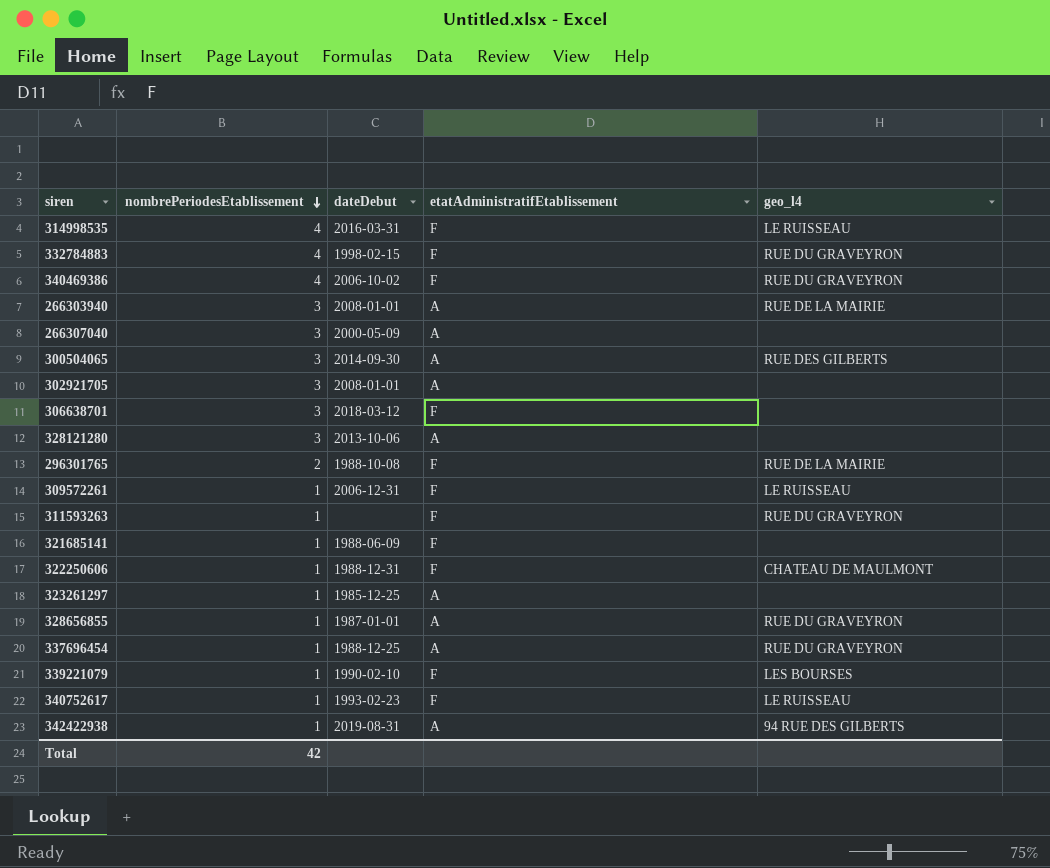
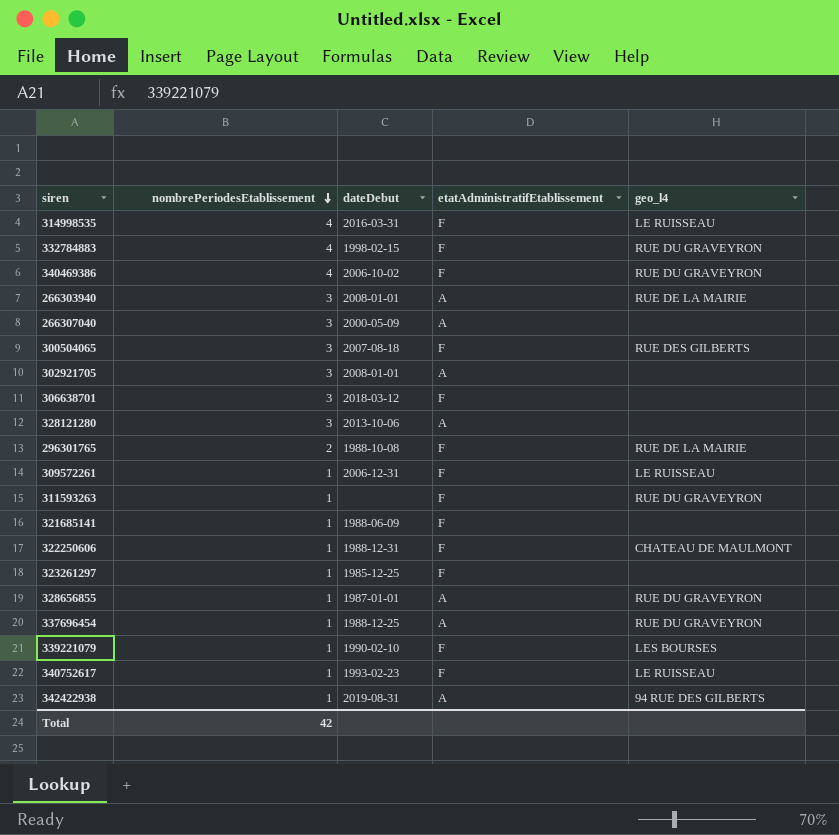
300504065 | dateDebut: 2014-09-30 -> 2007-08-18
300504065 | etatAdministratifEtablissement: A -> F
323261297 | etatAdministratifEtablissement: A -> F

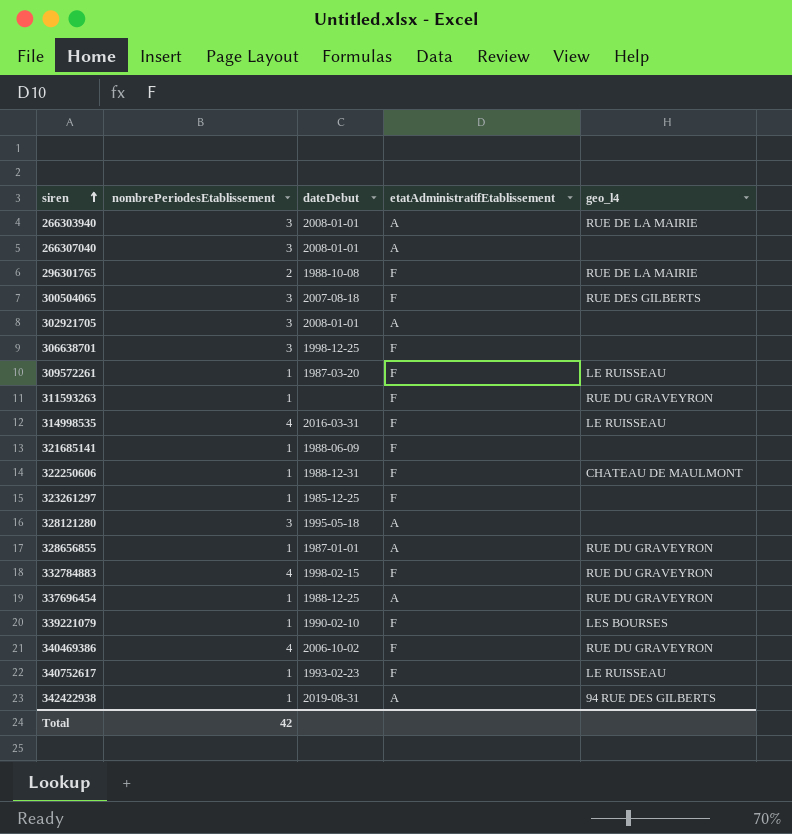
row order: nombrePeriodesEtablissement descending -> siren ascending
266307040 | dateDebut: 2000-05-09 -> 2008-01-01
306638701 | dateDebut: 2018-03-12 -> 1998-12-25
309572261 | dateDebut: 2006-12-31 -> 1987-03-20
328121280 | dateDebut: 2013-10-06 -> 1995-05-18

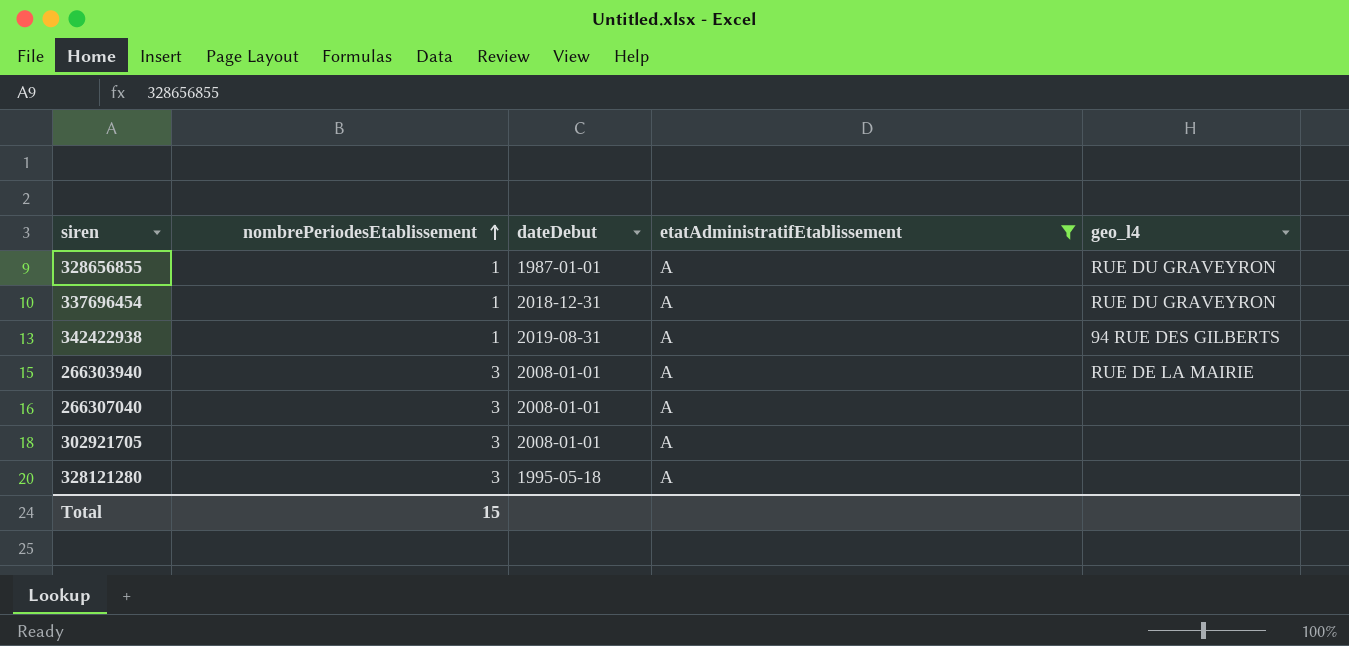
filter: none -> etatAdministratifEtablissement = A
row order: siren ascending -> nombrePeriodesEtablissement ascending
337696454 | dateDebut: 1988-12-25 -> 2018-12-31
Total | nombrePeriodesEtablissement: 42 -> 15

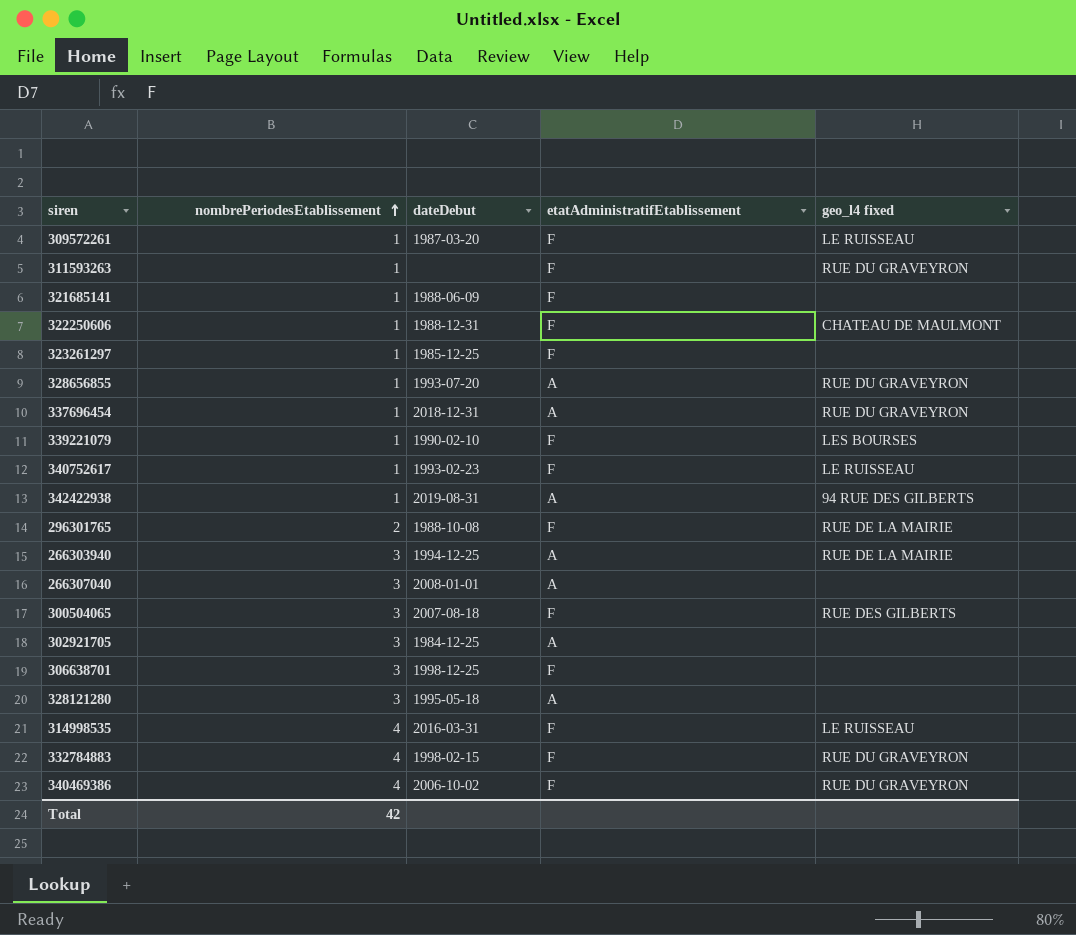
filter: etatAdministratifEtablissement = A -> none
column name: geo_l4 -> geo_l4 fixed
328656855 | dateDebut: 1987-01-01 -> 1993-07-20
266303940 | dateDebut: 2008-01-01 -> 1994-12-25
302921705 | dateDebut: 2008-01-01 -> 1984-12-25
Total | nombrePeriodesEtablissement: 15 -> 42

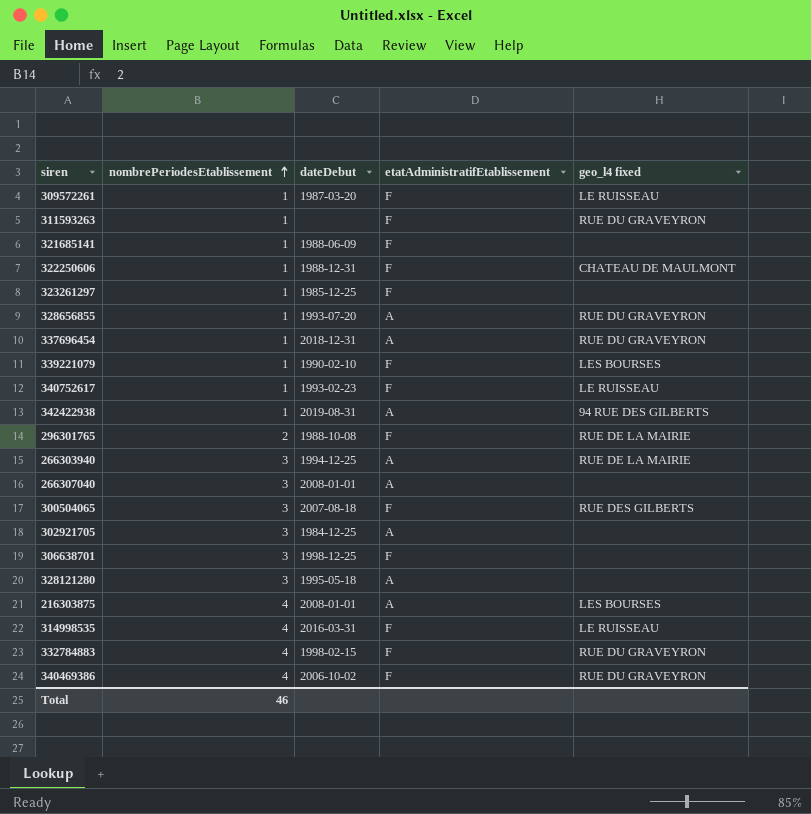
row 216303875: none -> 4 | 2008-01-01 | A | LES BOURSES
Total | nombrePeriodesEtablissement: 42 -> 46

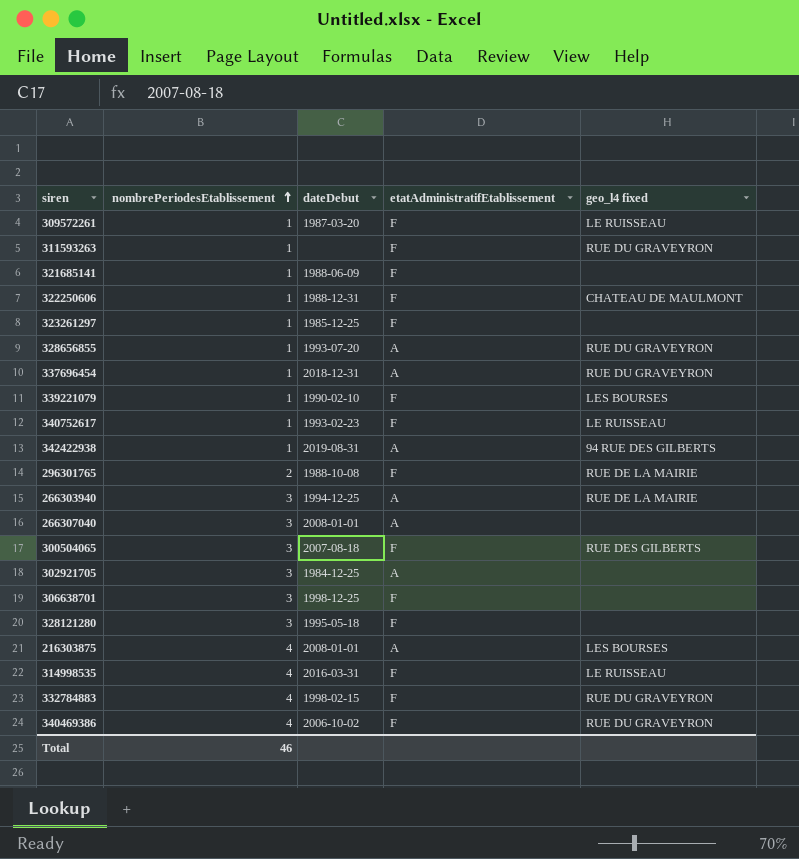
328121280 | etatAdministratifEtablissement: A -> F

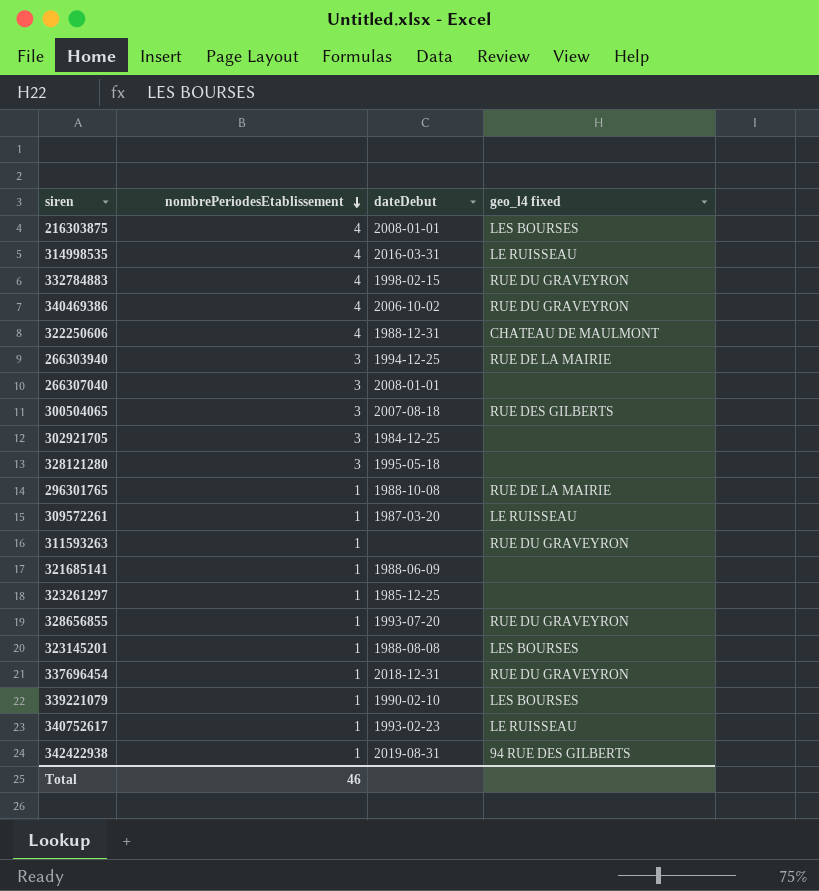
row order: nombrePeriodesEtablissement ascending -> nombrePeriodesEtablissement descending
column etatAdministratifEtablissement | position: 4 -> none
row 306638701: 3 | 1998-12-25 | F | none -> none
322250606 | nombrePeriodesEtablissement: 1 -> 4
296301765 | nombrePeriodesEtablissement: 2 -> 1
row 323145201: none -> 1 | 1988-08-08 | LES BOURSES

